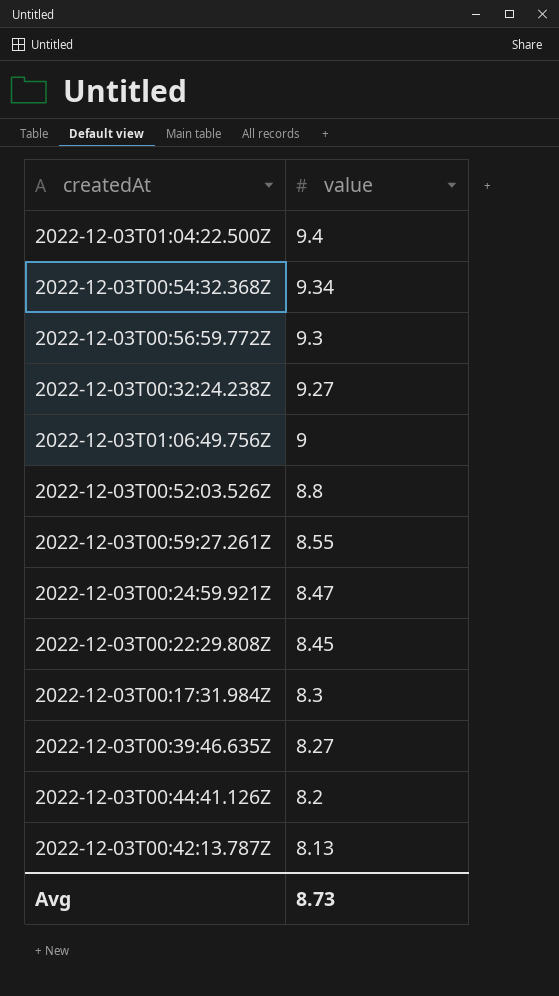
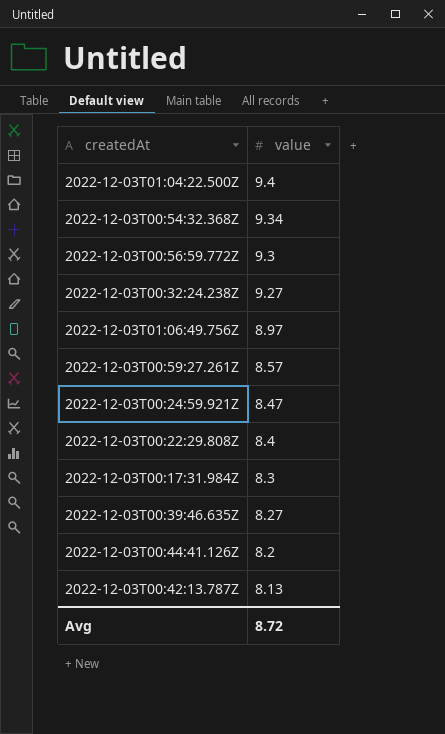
row 2022-12-03T00:52:03.526Z: 8.8 -> none
2022-12-03T01:06:49.756Z | value: 9 -> 8.97
2022-12-03T00:59:27.261Z | value: 8.55 -> 8.57
2022-12-03T00:22:29.808Z | value: 8.45 -> 8.4
Avg | value: 8.73 -> 8.72

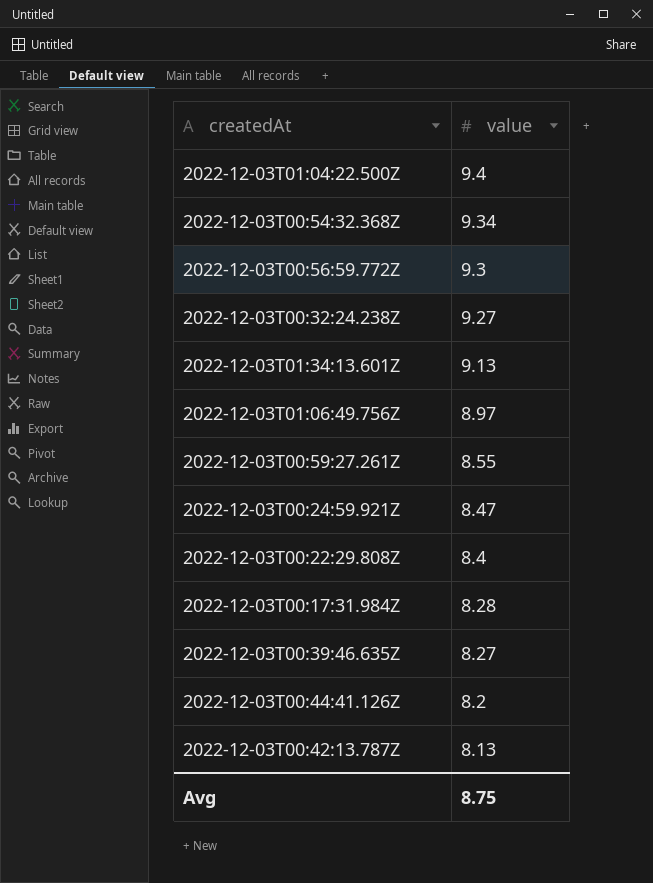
row 2022-12-03T01:34:13.601Z: none -> 9.13
2022-12-03T00:59:27.261Z | value: 8.57 -> 8.55
2022-12-03T00:17:31.984Z | value: 8.3 -> 8.28
Avg | value: 8.72 -> 8.75

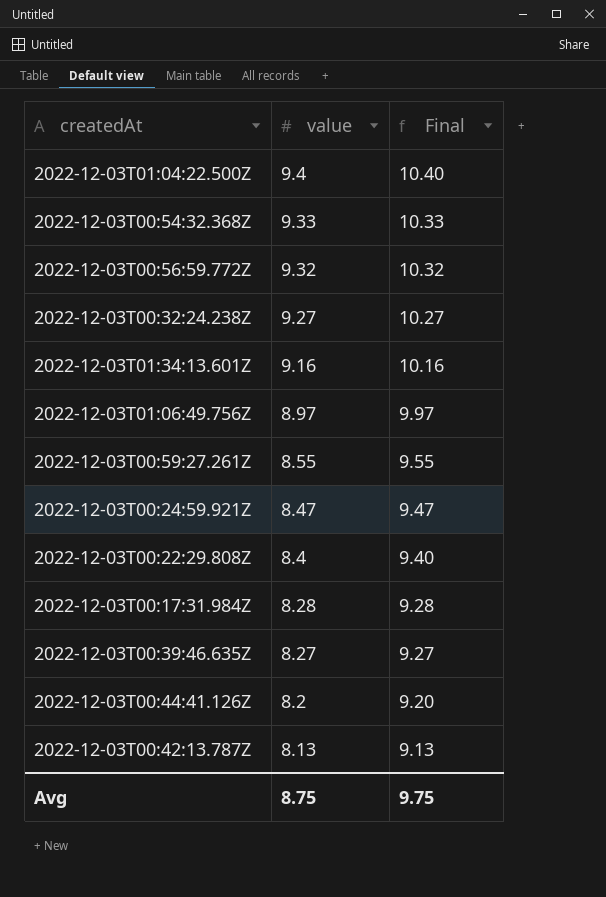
column Final | formula: none -> [value] + 1
2022-12-03T00:54:32.368Z | value: 9.34 -> 9.33
2022-12-03T00:56:59.772Z | value: 9.3 -> 9.32
2022-12-03T01:34:13.601Z | value: 9.13 -> 9.16

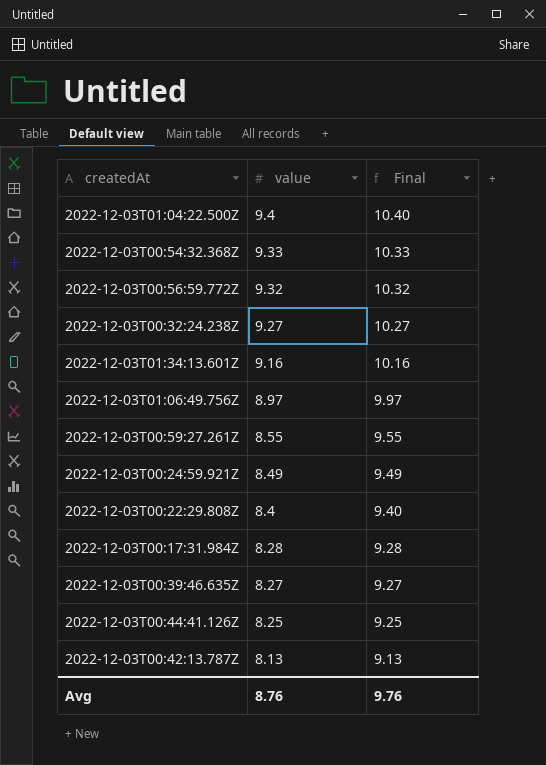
2022-12-03T00:24:59.921Z | value: 8.47 -> 8.49
2022-12-03T00:24:59.921Z | Final: 9.47 -> 9.49
2022-12-03T00:44:41.126Z | value: 8.2 -> 8.25
2022-12-03T00:44:41.126Z | Final: 9.20 -> 9.25
Avg | value: 8.75 -> 8.76
Avg | Final: 9.75 -> 9.76

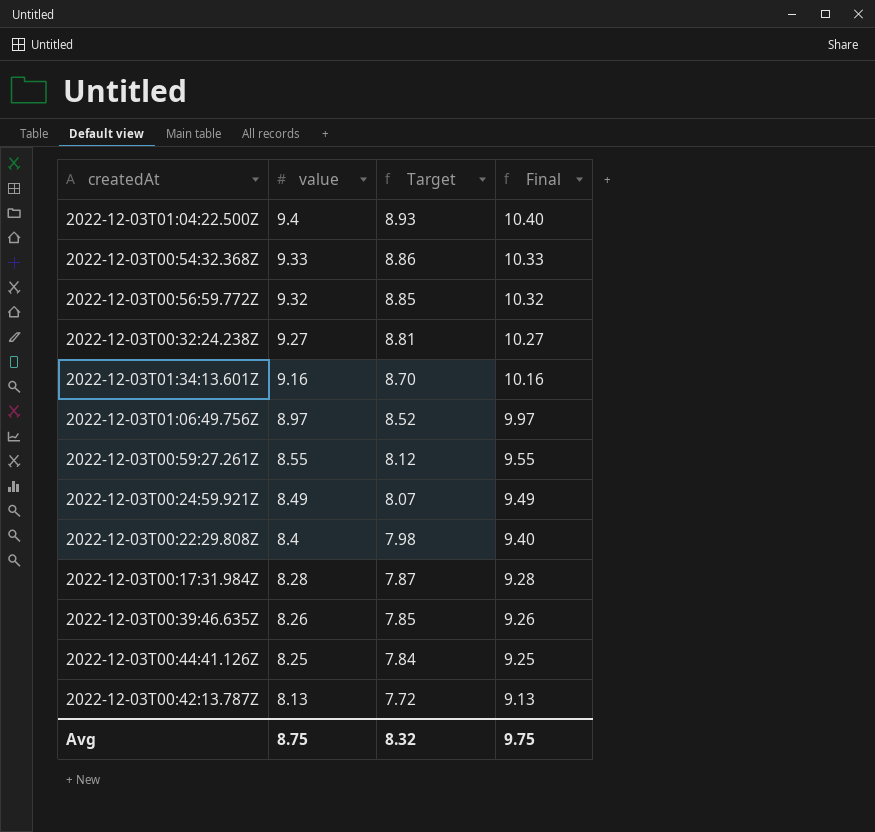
column Target | formula: none -> [value] * 0.95
2022-12-03T00:39:46.635Z | value: 8.27 -> 8.26
2022-12-03T00:39:46.635Z | Final: 9.27 -> 9.26
Avg | value: 8.76 -> 8.75
Avg | Final: 9.76 -> 9.75

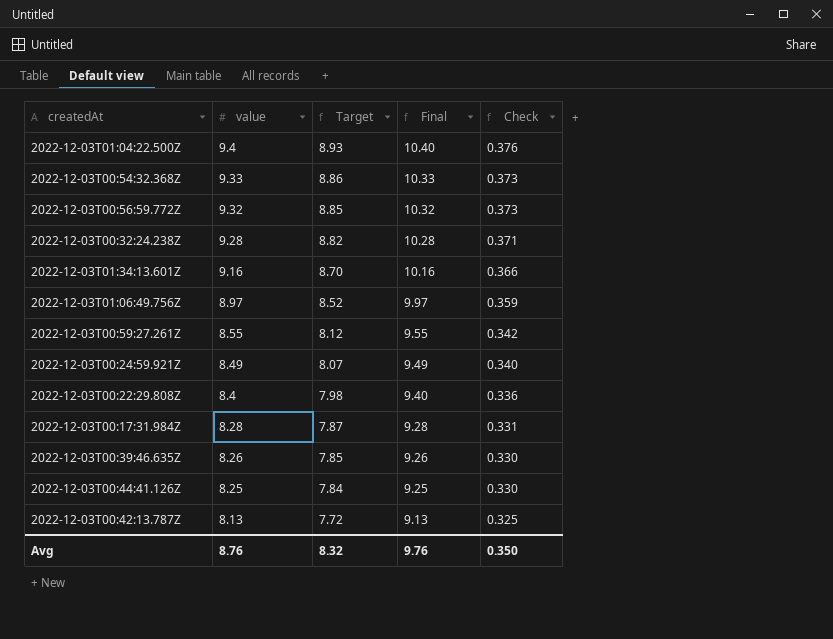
column Check | formula: none -> [value] * 0.04
2022-12-03T00:32:24.238Z | value: 9.27 -> 9.28
2022-12-03T00:32:24.238Z | Target: 8.81 -> 8.82
2022-12-03T00:32:24.238Z | Final: 10.27 -> 10.28
Avg | value: 8.75 -> 8.76
Avg | Final: 9.75 -> 9.76

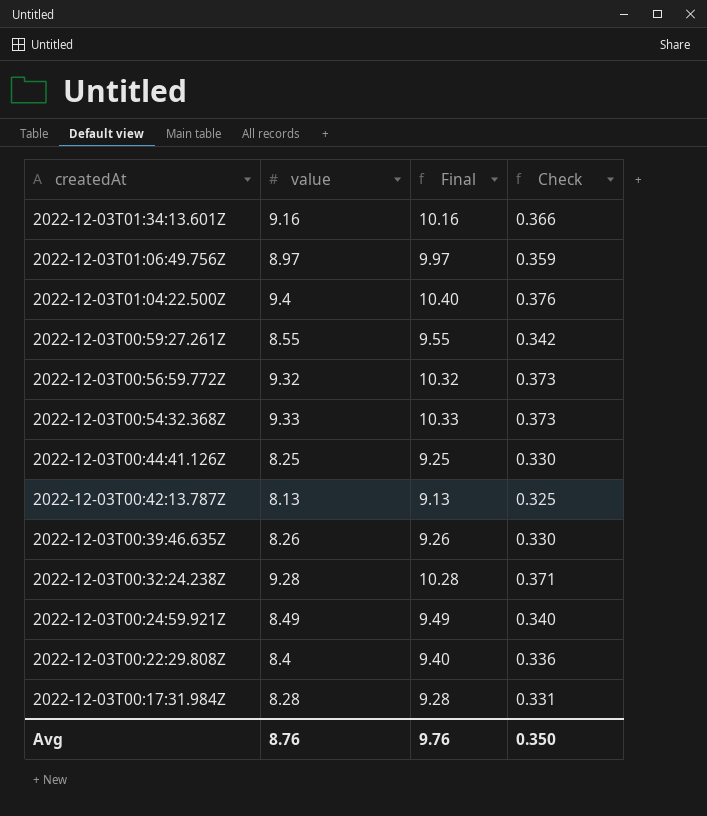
row order: value descending -> createdAt descending
column Target | formula: [value] * 0.95 -> none

